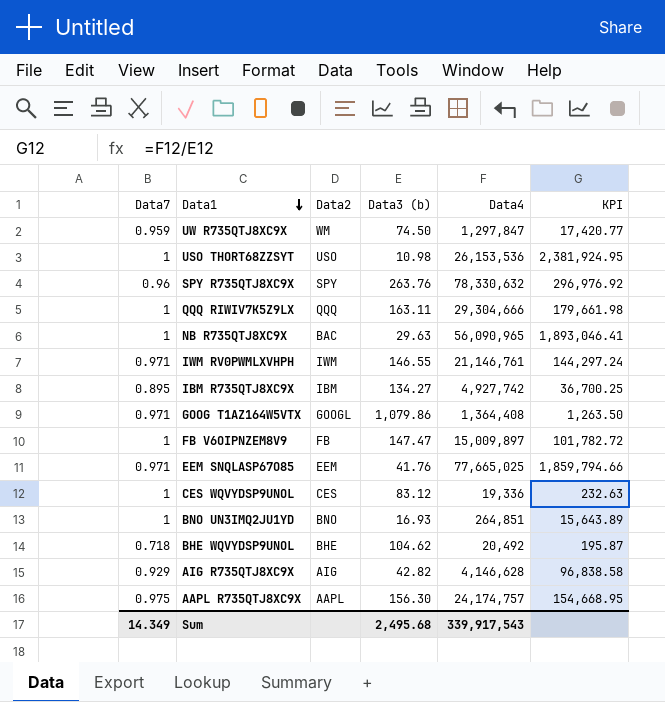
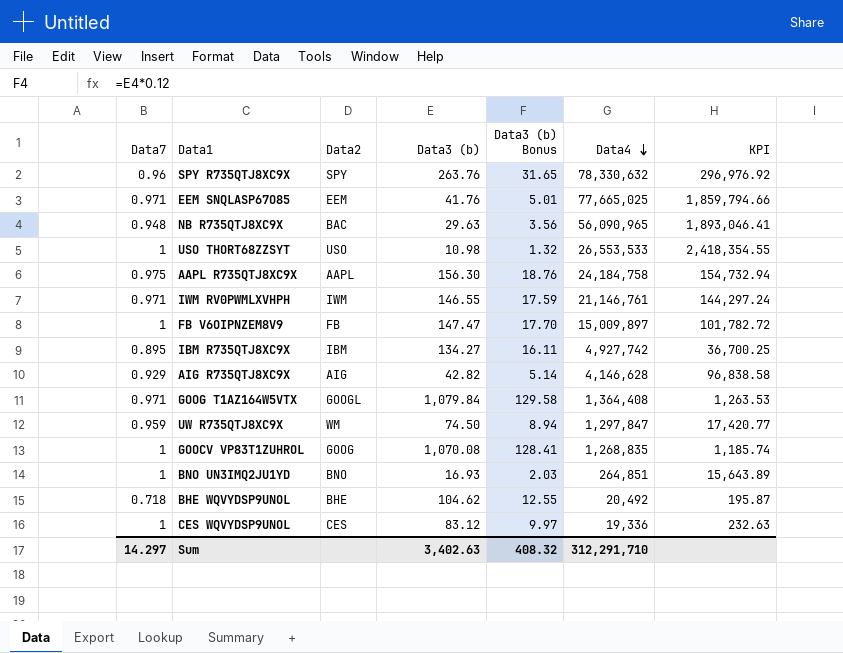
row order: Data1 descending -> Data4 descending
column Data3 (b) Bonus | formula: none -> [Data3 (b)] * 0.12
row QQQ RIWIV7K5Z9LX: 1 | QQQ | 163.11 | 29,304,666 | 179,661.98 -> none
NB R735QTJ8XC9X | Data7: 1 -> 0.948
USO THORT68ZZSYT | Data4: 26,153,536 -> 26,553,533
USO THORT68ZZSYT | KPI: 2,381,924.95 -> 2,418,354.55
AAPL R735QTJ8XC9X | Data4: 24,174,757 -> 24,184,758
AAPL R735QTJ8XC9X | KPI: 154,668.95 -> 154,732.94
GOOG T1AZ164W5VTX | Data3 (b): 1,079.86 -> 1,079.84
GOOG T1AZ164W5VTX | KPI: 1,263.50 -> 1,263.53
row GOOCV VP83T1ZUHROL: none -> 1 | GOOG | 1,070.08 | 128.41 | 1,268,835 | 1,185.74
Sum | Data7: 14.349 -> 14.297
Sum | Data3 (b): 2,495.68 -> 3,402.63
Sum | Data4: 339,917,543 -> 312,291,710

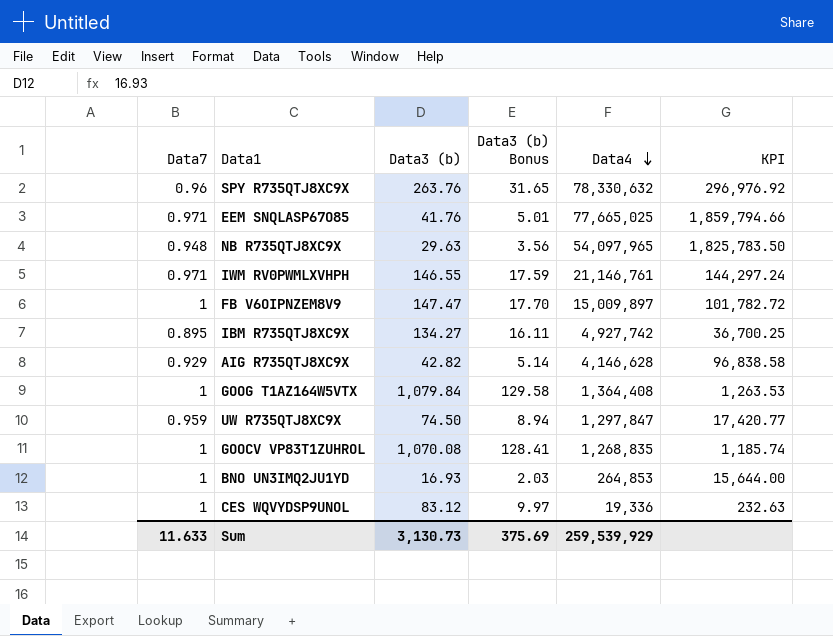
column Data2 | position: 3 -> none
row USO THORT68ZZSYT: 1 | USO | 10.98 | 1.32 | 26,553,533 | 2,418,354.55 -> none
row AAPL R735QTJ8XC9X: 0.975 | AAPL | 156.30 | 18.76 | 24,184,758 | 154,732.94 -> none
row BHE WQVYDSP9UNOL: 0.718 | BHE | 104.62 | 12.55 | 20,492 | 195.87 -> none
NB R735QTJ8XC9X | Data4: 56,090,965 -> 54,097,965
NB R735QTJ8XC9X | KPI: 1,893,046.41 -> 1,825,783.50
GOOG T1AZ164W5VTX | Data7: 0.971 -> 1
BNO UN3IMQ2JU1YD | Data4: 264,851 -> 264,853
BNO UN3IMQ2JU1YD | KPI: 15,643.89 -> 15,644.00
Sum | Data7: 14.297 -> 11.633
Sum | Data3 (b): 3,402.63 -> 3,130.73
Sum | Data3 (b) Bonus: 408.32 -> 375.69
Sum | Data4: 312,291,710 -> 259,539,929

